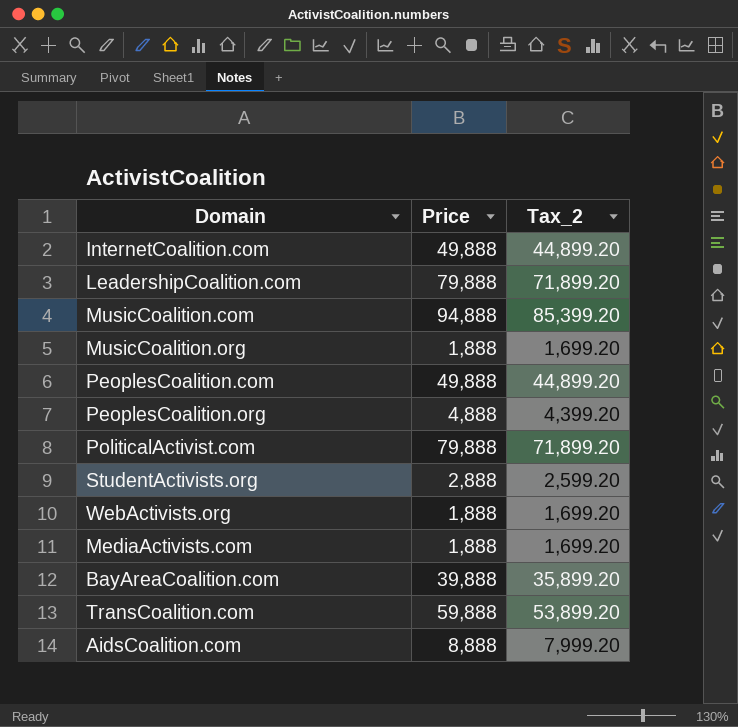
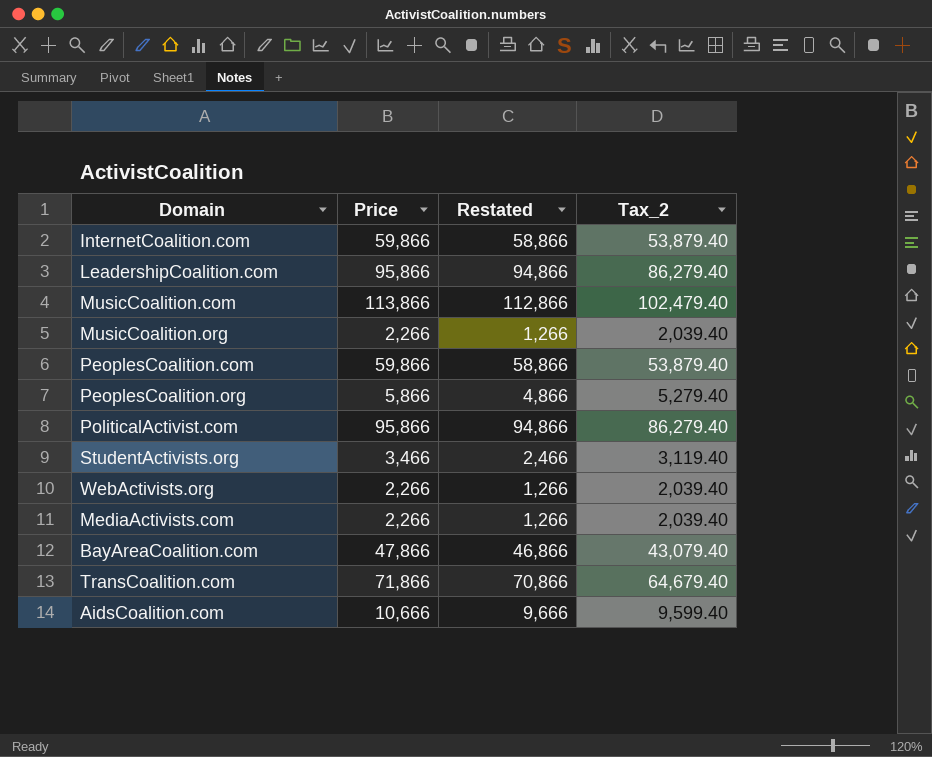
column Restated | formula: none -> [Price] - 1000
InternetCoalition.com | Price: 49,888 -> 59,866
InternetCoalition.com | Tax_2: 44,899.20 -> 53,879.40
LeadershipCoalition.com | Price: 79,888 -> 95,866
LeadershipCoalition.com | Tax_2: 71,899.20 -> 86,279.40
MusicCoalition.com | Price: 94,888 -> 113,866
MusicCoalition.com | Tax_2: 85,399.20 -> 102,479.40
MusicCoalition.org | Price: 1,888 -> 2,266
MusicCoalition.org | Tax_2: 1,699.20 -> 2,039.40
PeoplesCoalition.com | Price: 49,888 -> 59,866
PeoplesCoalition.com | Tax_2: 44,899.20 -> 53,879.40
PeoplesCoalition.org | Price: 4,888 -> 5,866
PeoplesCoalition.org | Tax_2: 4,399.20 -> 5,279.40
PoliticalActivist.com | Price: 79,888 -> 95,866
PoliticalActivist.com | Tax_2: 71,899.20 -> 86,279.40
StudentActivists.org | Price: 2,888 -> 3,466
StudentActivists.org | Tax_2: 2,599.20 -> 3,119.40
WebActivists.org | Price: 1,888 -> 2,266
WebActivists.org | Tax_2: 1,699.20 -> 2,039.40
MediaActivists.com | Price: 1,888 -> 2,266
MediaActivists.com | Tax_2: 1,699.20 -> 2,039.40
BayAreaCoalition.com | Price: 39,888 -> 47,866
BayAreaCoalition.com | Tax_2: 35,899.20 -> 43,079.40
TransCoalition.com | Price: 59,888 -> 71,866
TransCoalition.com | Tax_2: 53,899.20 -> 64,679.40
AidsCoalition.com | Price: 8,888 -> 10,666
AidsCoalition.com | Tax_2: 7,999.20 -> 9,599.40

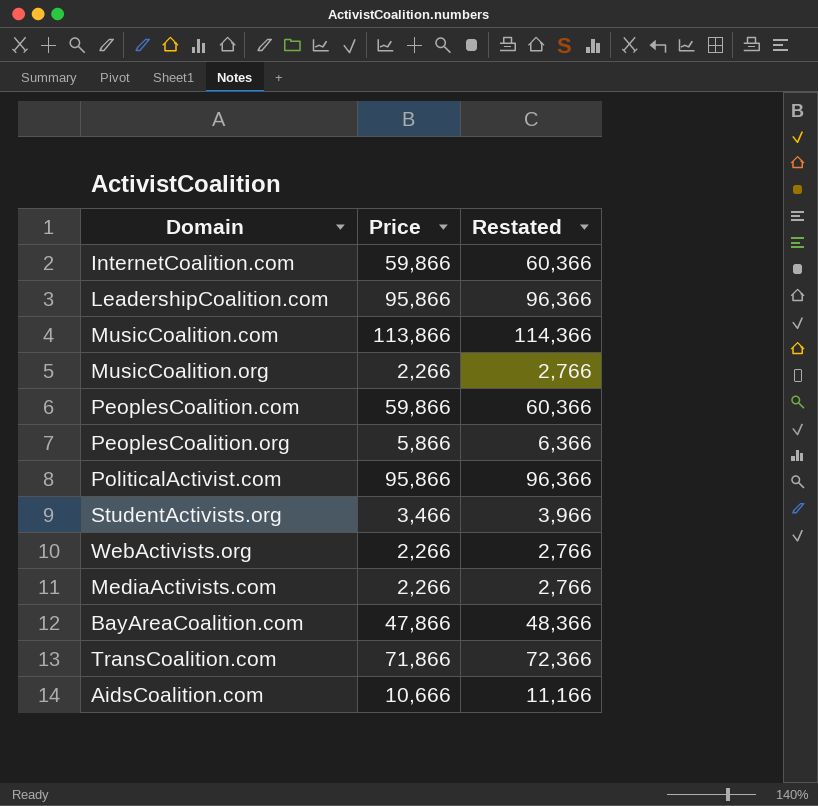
column Tax_2 | formula: [Price] * 0.9 -> none
column Restated | formula: [Price] - 1000 -> [Price] + 500

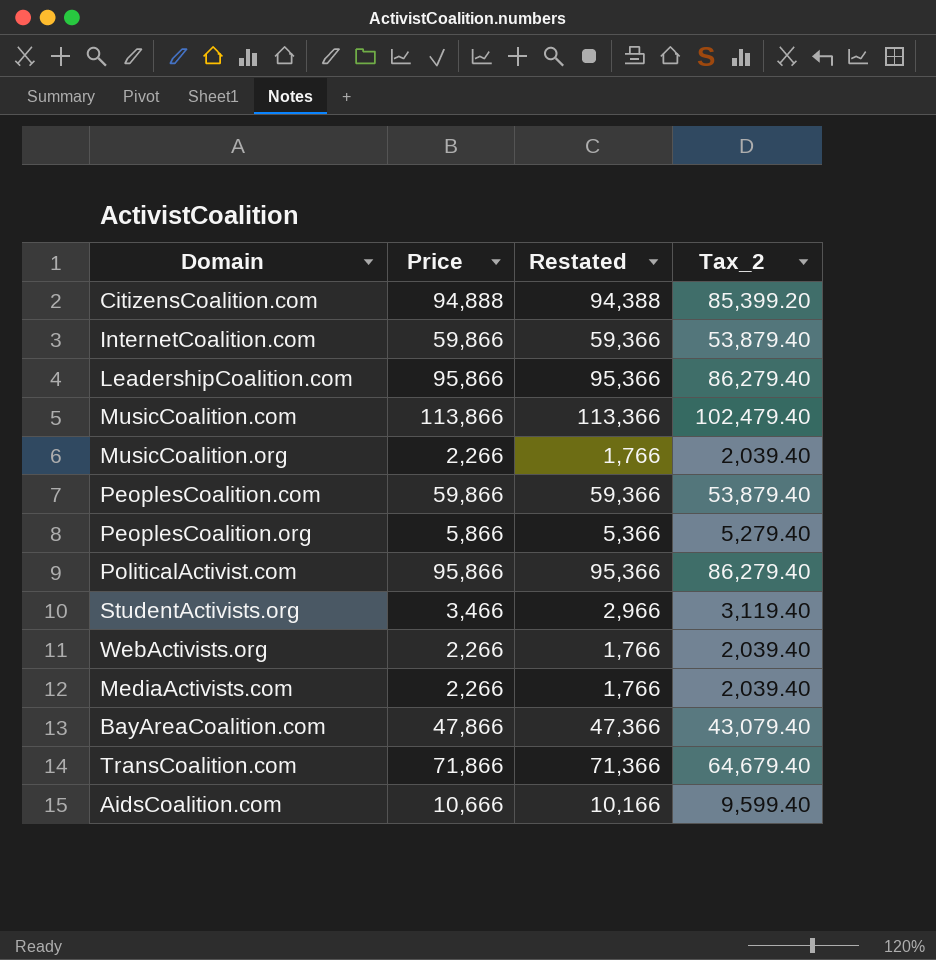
column Restated | formula: [Price] + 500 -> [Price] - 500
column Tax_2 | formula: none -> [Price] * 0.9
row CitizensCoalition.com: none -> 94,888 | 94,388 | 85,399.20

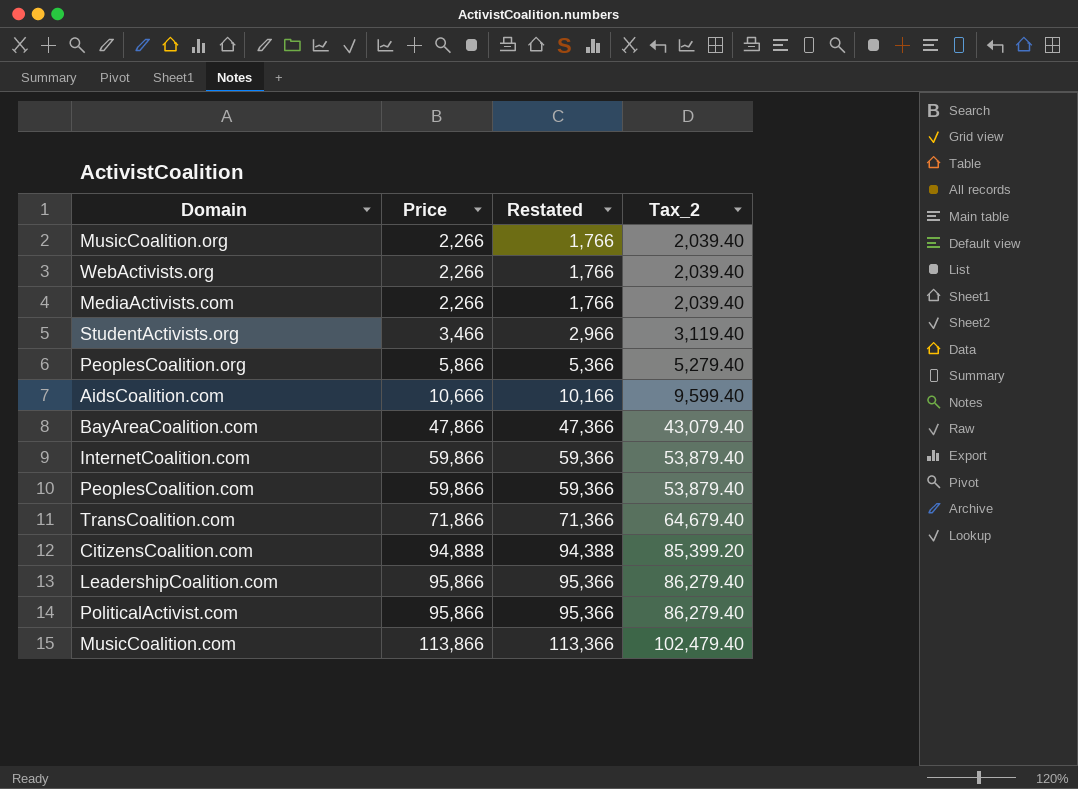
row order: none -> Price ascending

